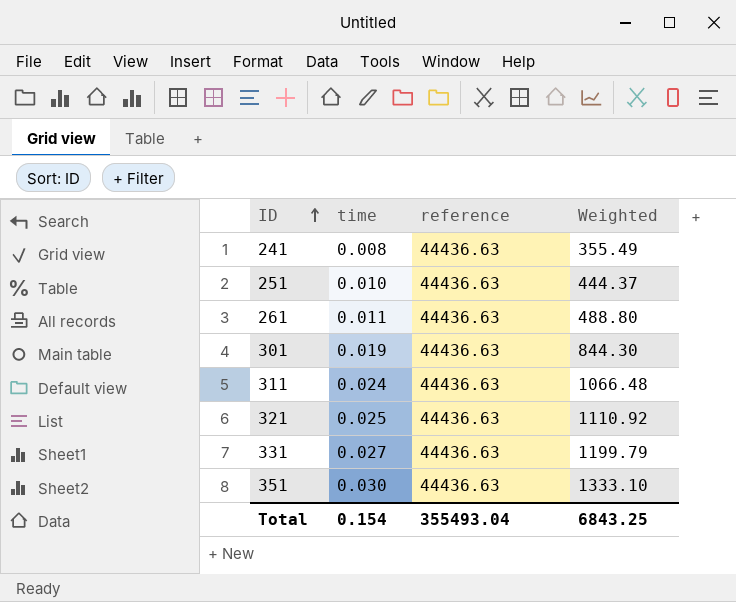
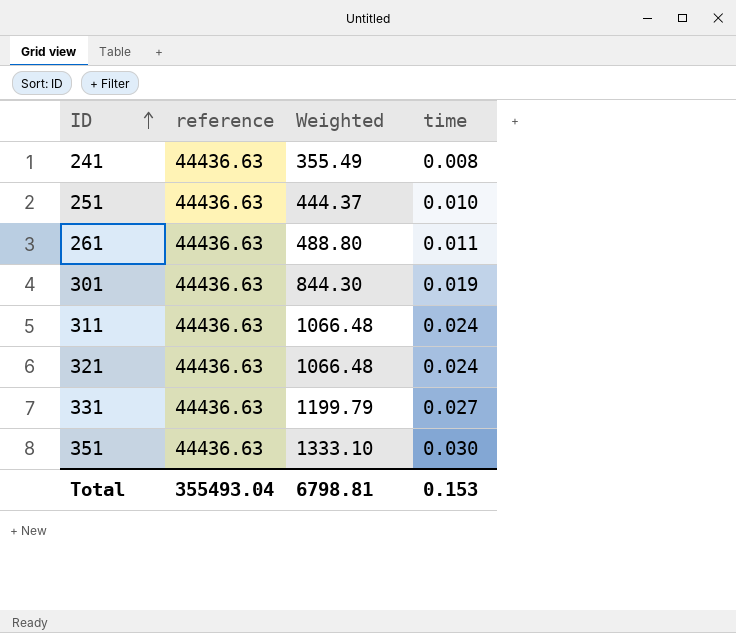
column time | position: 2 -> 4
321 | Weighted: 1110.92 -> 1066.48
321 | time: 0.025 -> 0.024
Total | Weighted: 6843.25 -> 6798.81
Total | time: 0.154 -> 0.153

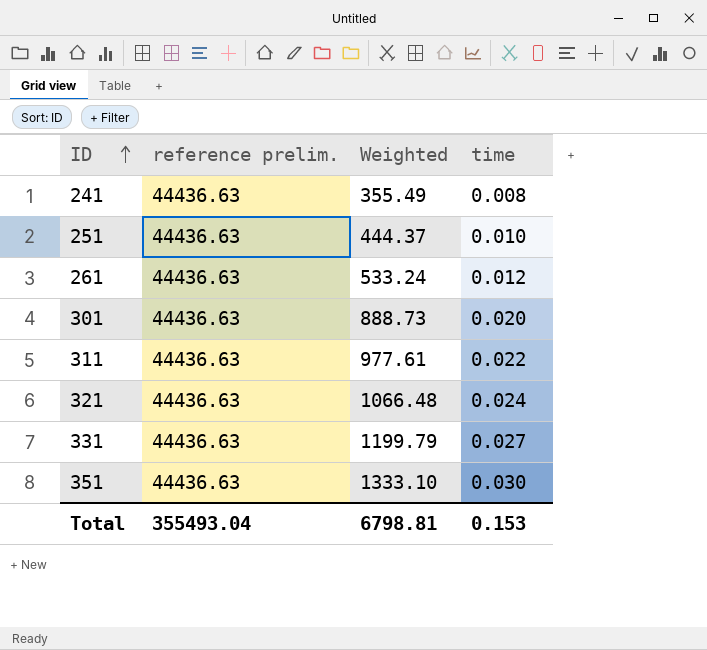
column name: reference -> reference prelim.
261 | Weighted: 488.80 -> 533.24
261 | time: 0.011 -> 0.012
301 | Weighted: 844.30 -> 888.73
301 | time: 0.019 -> 0.020
311 | Weighted: 1066.48 -> 977.61
311 | time: 0.024 -> 0.022

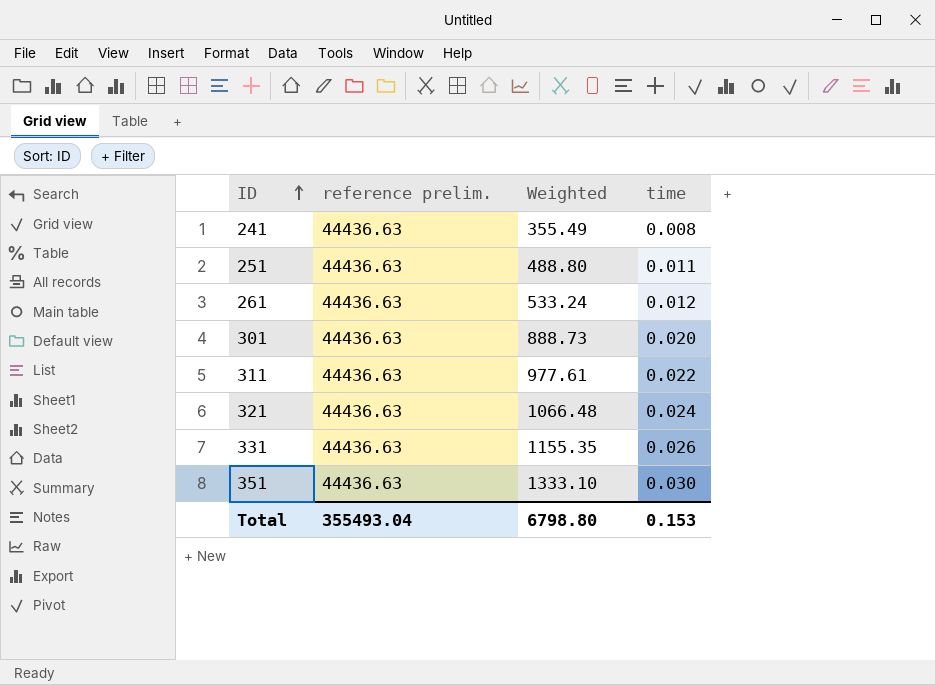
251 | Weighted: 444.37 -> 488.80
251 | time: 0.010 -> 0.011
331 | Weighted: 1199.79 -> 1155.35
331 | time: 0.027 -> 0.026
Total | Weighted: 6798.81 -> 6798.80

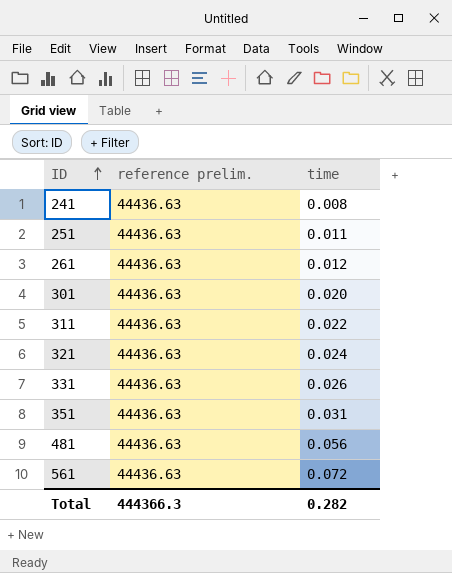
column Weighted | formula: [reference prelim.] * [time] -> none
351 | time: 0.030 -> 0.031
row 481: none -> 44436.63 | 0.056
row 561: none -> 44436.63 | 0.072
Total | reference prelim.: 355493.04 -> 444366.3
Total | time: 0.153 -> 0.282

